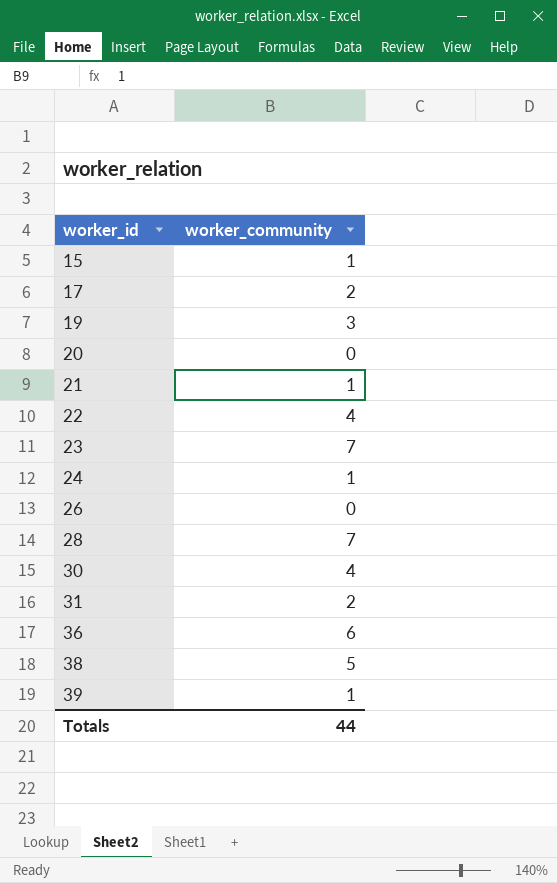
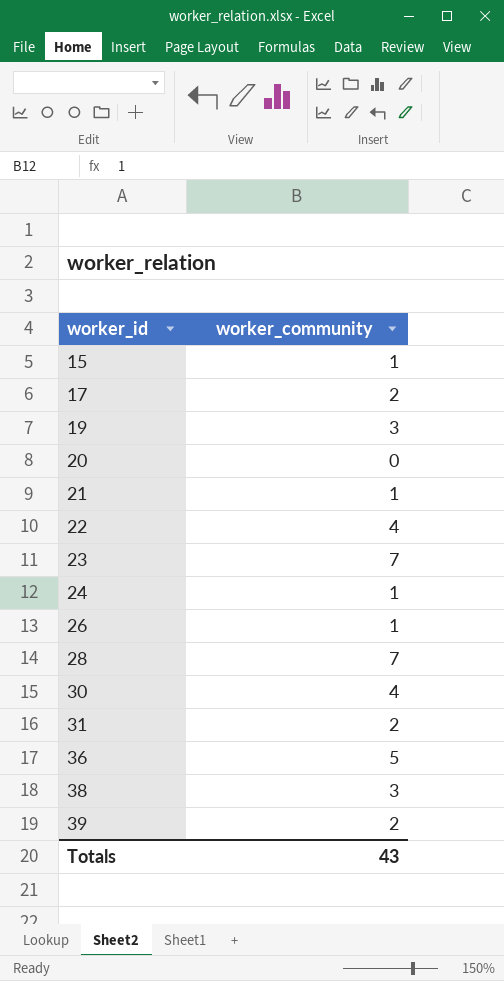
26 | worker_community: 0 -> 1
36 | worker_community: 6 -> 5
38 | worker_community: 5 -> 3
39 | worker_community: 1 -> 2
Totals | worker_community: 44 -> 43

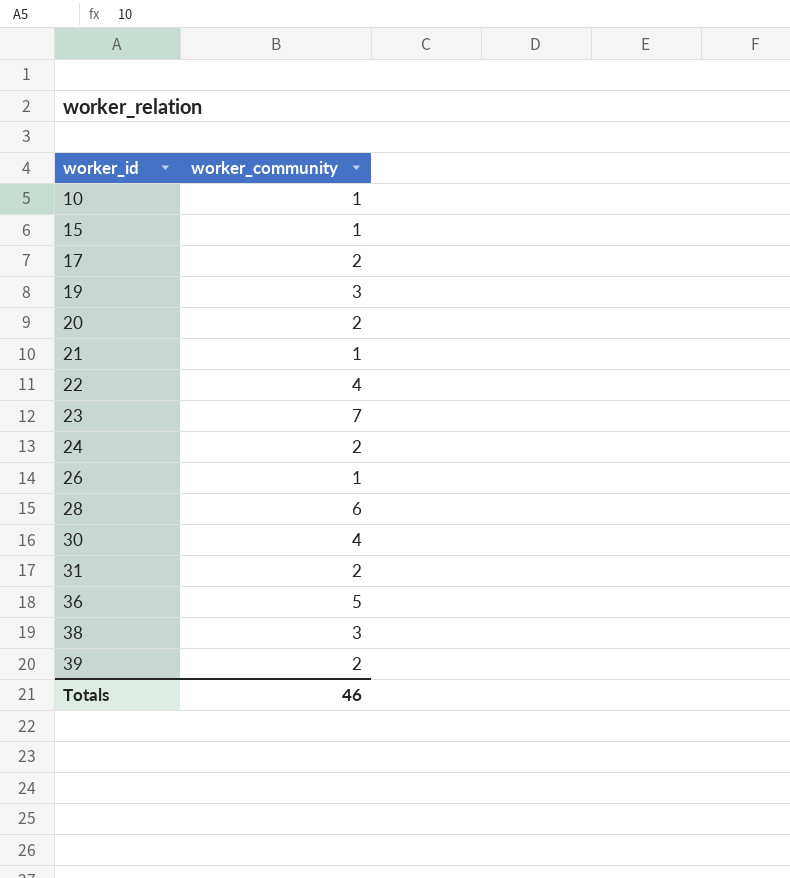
row 10: none -> 1
20 | worker_community: 0 -> 2
24 | worker_community: 1 -> 2
28 | worker_community: 7 -> 6
Totals | worker_community: 43 -> 46

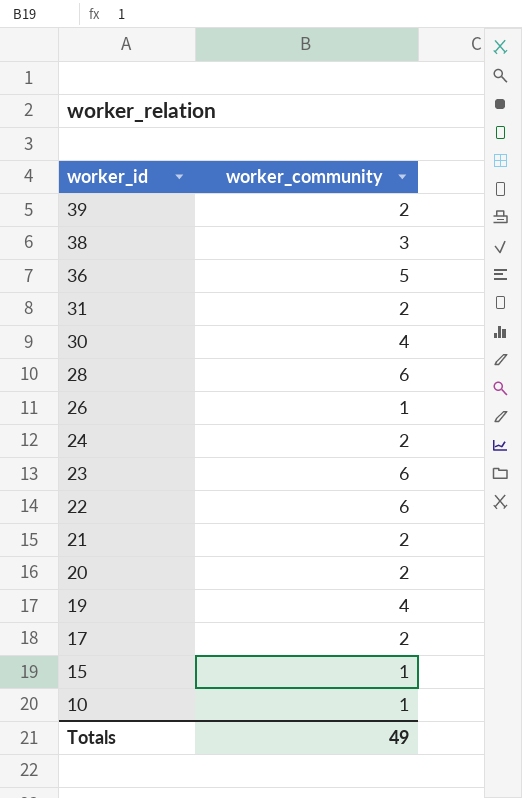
row order: worker_id ascending -> worker_id descending
23 | worker_community: 7 -> 6
22 | worker_community: 4 -> 6
21 | worker_community: 1 -> 2
19 | worker_community: 3 -> 4
Totals | worker_community: 46 -> 49

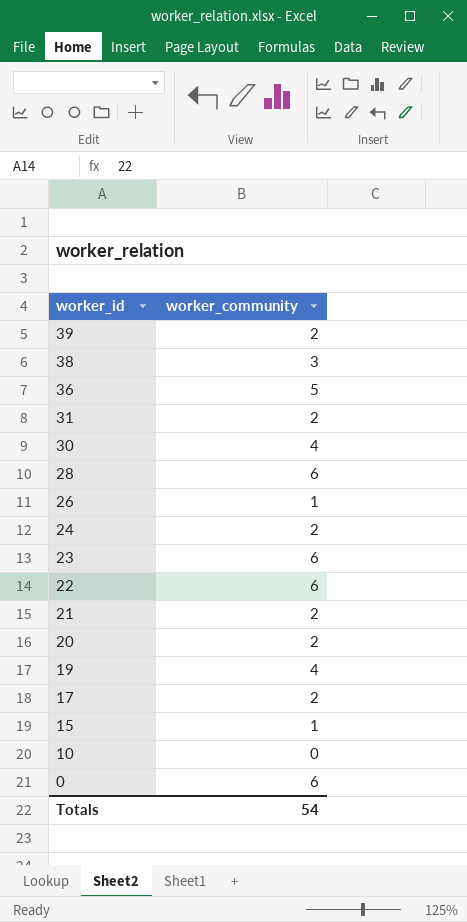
10 | worker_community: 1 -> 0
row 0: none -> 6
Totals | worker_community: 49 -> 54

